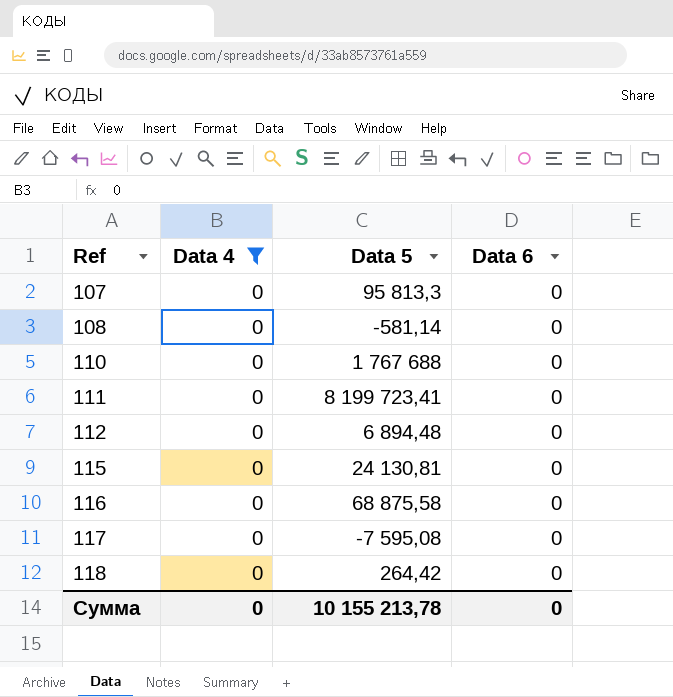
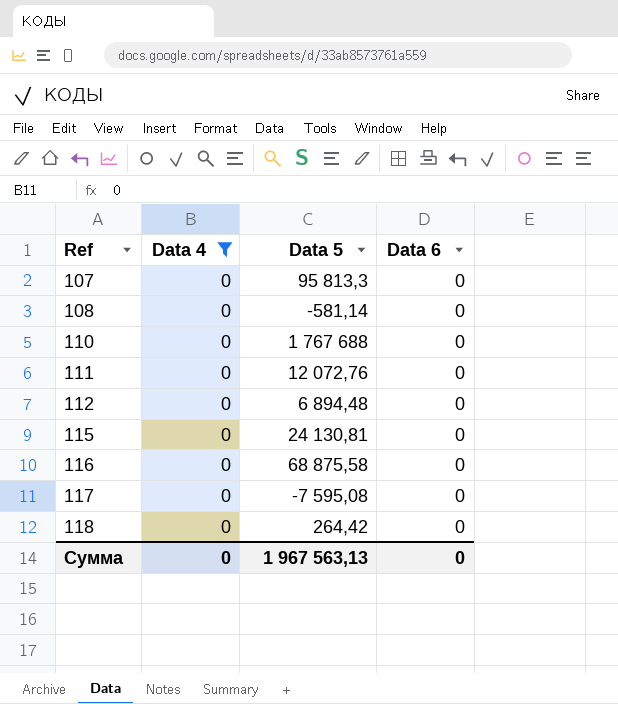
111 | Data 5: 8 199 723,41 -> 12 072,76
Сумма | Data 5: 10 155 213,78 -> 1 967 563,13

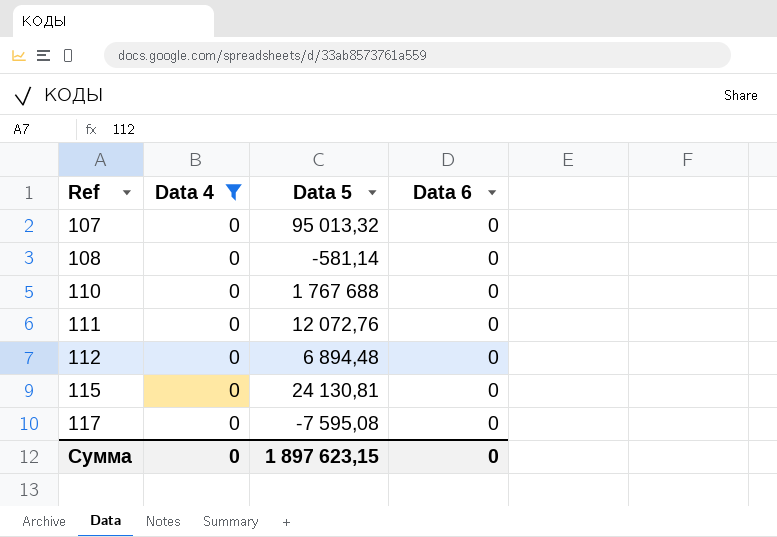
row 116: 0 | 68 875,58 | 0 -> none
row 118: 0 | 264,42 | 0 -> none
107 | Data 5: 95 813,3 -> 95 013,32
Сумма | Data 5: 1 967 563,13 -> 1 897 623,15

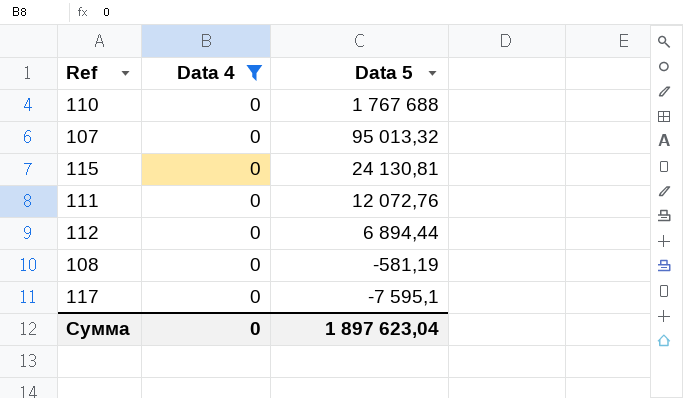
row order: Ref ascending -> Data 5 descending
column Data 6 | position: 4 -> none
112 | Data 5: 6 894,48 -> 6 894,44
108 | Data 5: -581,14 -> -581,19
117 | Data 5: -7 595,08 -> -7 595,1
Сумма | Data 5: 1 897 623,15 -> 1 897 623,04

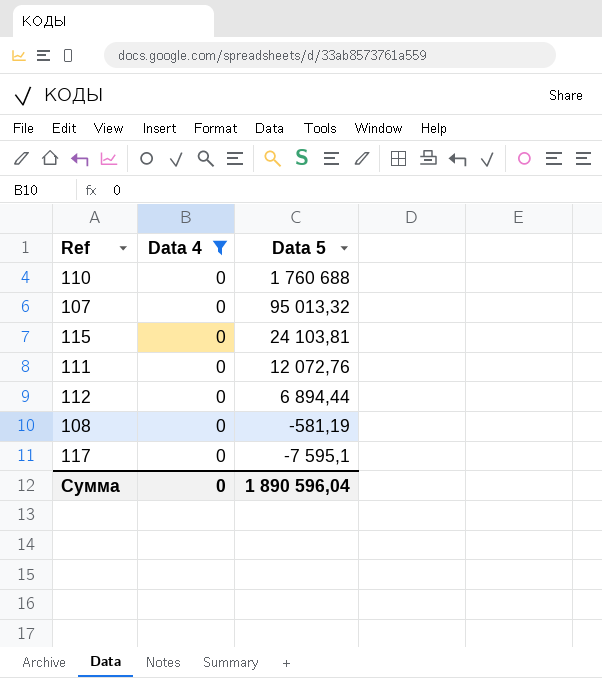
110 | Data 5: 1 767 688 -> 1 760 688
115 | Data 5: 24 130,81 -> 24 103,81
Сумма | Data 5: 1 897 623,04 -> 1 890 596,04

